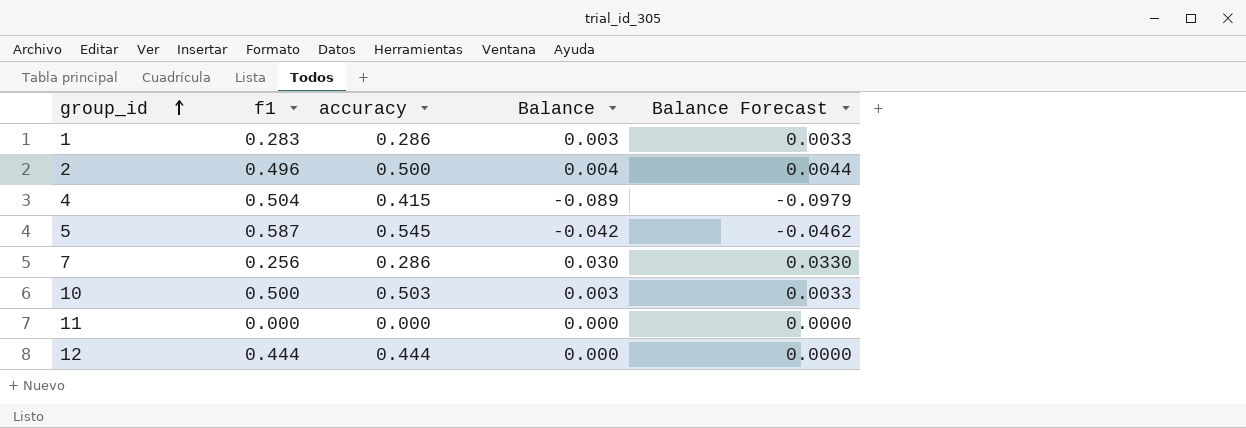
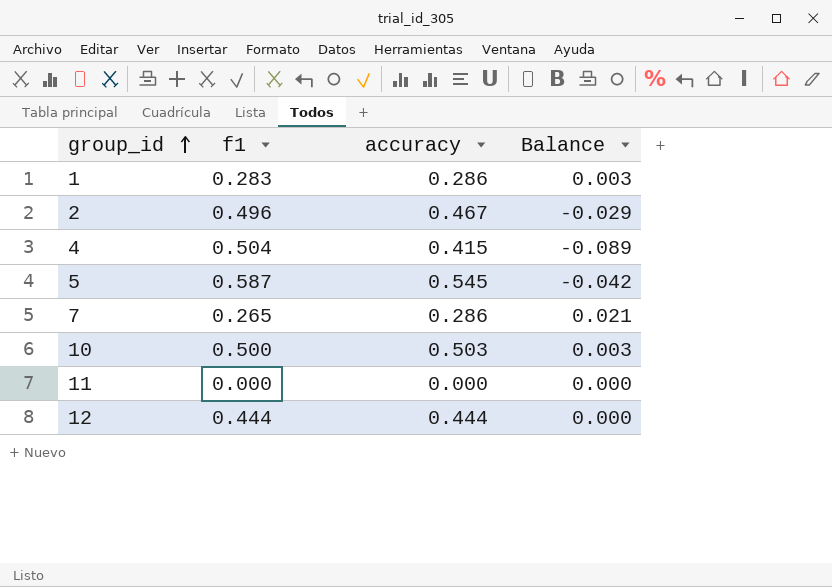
column Balance Forecast | formula: [Balance] * 1.1 -> none
2 | accuracy: 0.500 -> 0.467
2 | Balance: 0.004 -> -0.029
7 | f1: 0.256 -> 0.265
7 | Balance: 0.030 -> 0.021

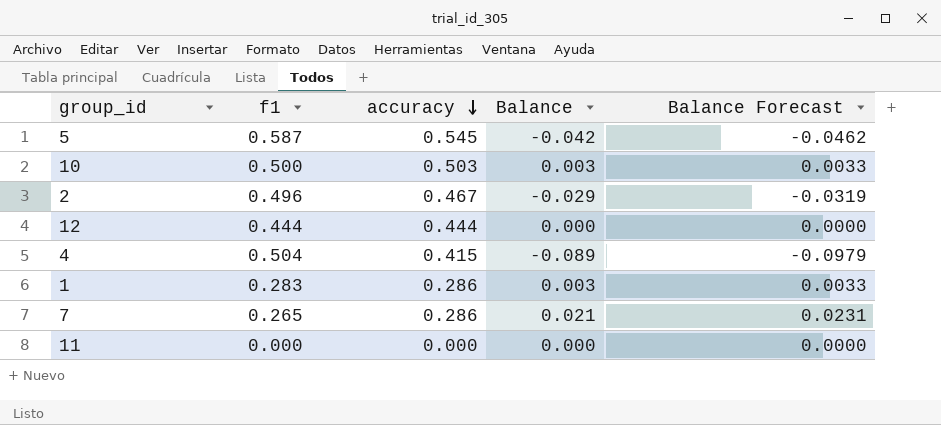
row order: group_id ascending -> accuracy descending
column Balance Forecast | formula: none -> [Balance] * 1.1

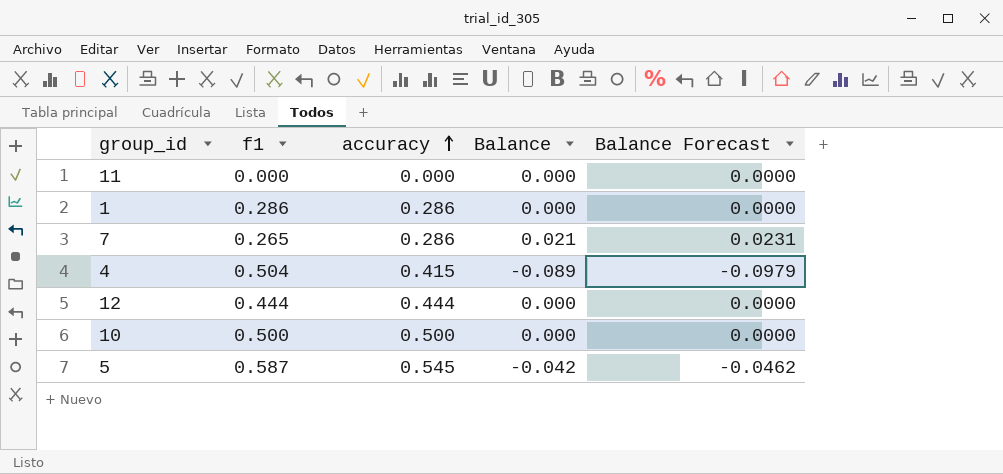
row order: accuracy descending -> accuracy ascending
row 2: 0.496 | 0.467 | -0.029 | -0.0319 -> none
1 | f1: 0.283 -> 0.286
1 | Balance: 0.003 -> 0.000
1 | Balance Forecast: 0.0033 -> 0.0000
10 | accuracy: 0.503 -> 0.500
10 | Balance: 0.003 -> 0.000
10 | Balance Forecast: 0.0033 -> 0.0000

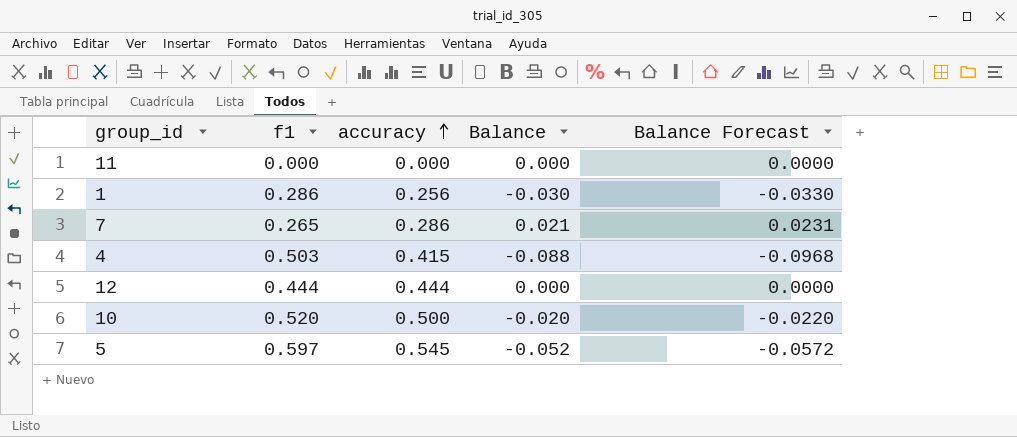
1 | accuracy: 0.286 -> 0.256
1 | Balance: 0.000 -> -0.030
1 | Balance Forecast: 0.0000 -> -0.0330
4 | f1: 0.504 -> 0.503
4 | Balance: -0.089 -> -0.088
4 | Balance Forecast: -0.0979 -> -0.0968
10 | f1: 0.500 -> 0.520
10 | Balance: 0.000 -> -0.020
10 | Balance Forecast: 0.0000 -> -0.0220
5 | f1: 0.587 -> 0.597
5 | Balance: -0.042 -> -0.052
5 | Balance Forecast: -0.0462 -> -0.0572

